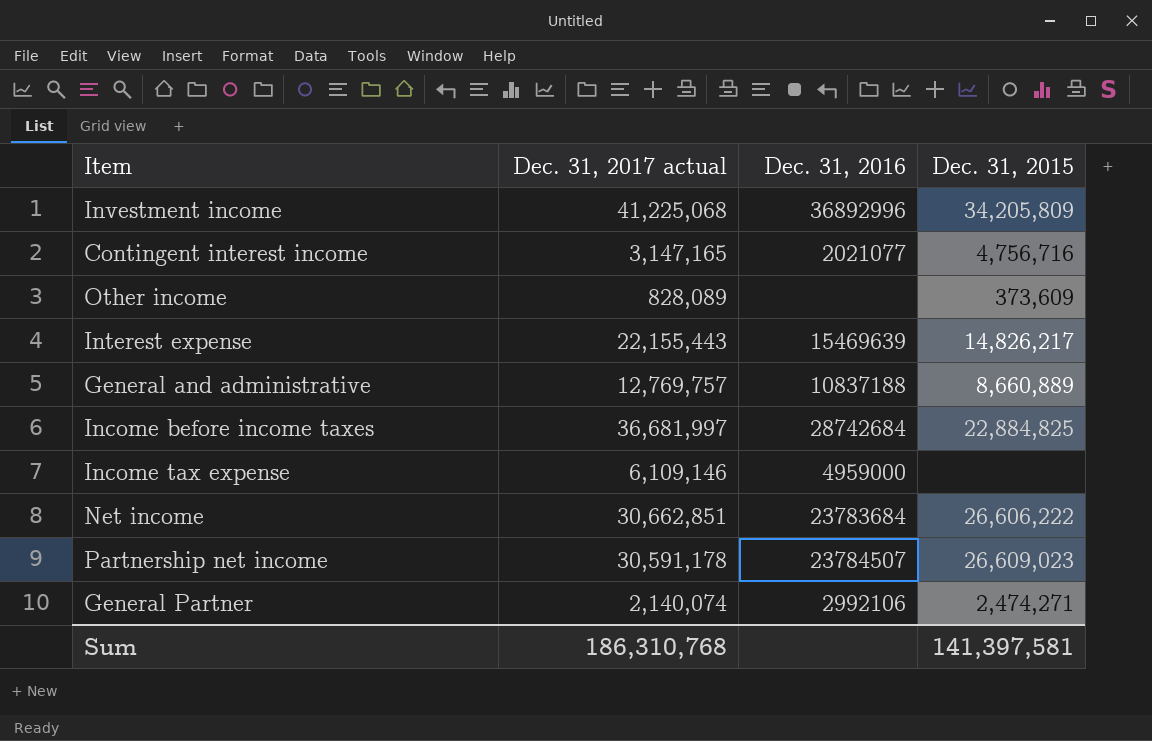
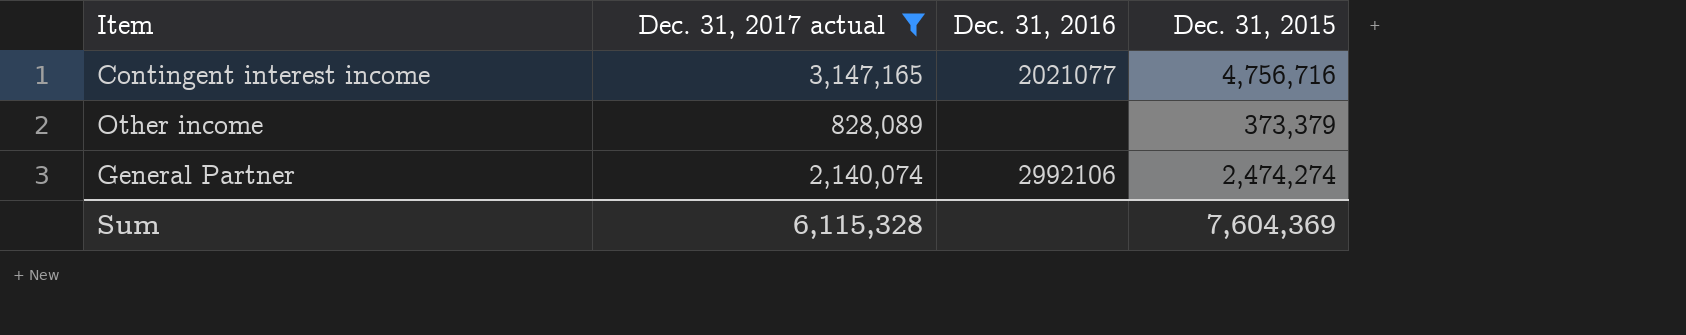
filter: none -> Dec. 31, 2017 actual <= 3,147,165
Other income | Dec. 31, 2015: 373,609 -> 373,379
General Partner | Dec. 31, 2015: 2,474,271 -> 2,474,274
Sum | Dec. 31, 2017 actual: 186,310,768 -> 6,115,328
Sum | Dec. 31, 2015: 141,397,581 -> 7,604,369

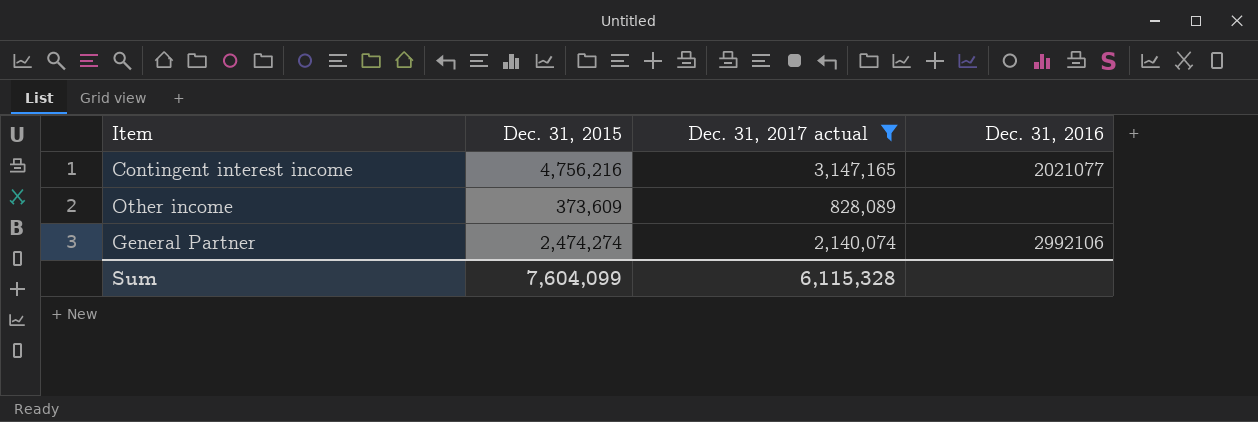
column Dec. 31, 2015 | position: 4 -> 2
Contingent interest income | Dec. 31, 2015: 4,756,716 -> 4,756,216
Other income | Dec. 31, 2015: 373,379 -> 373,609
Sum | Dec. 31, 2015: 7,604,369 -> 7,604,099

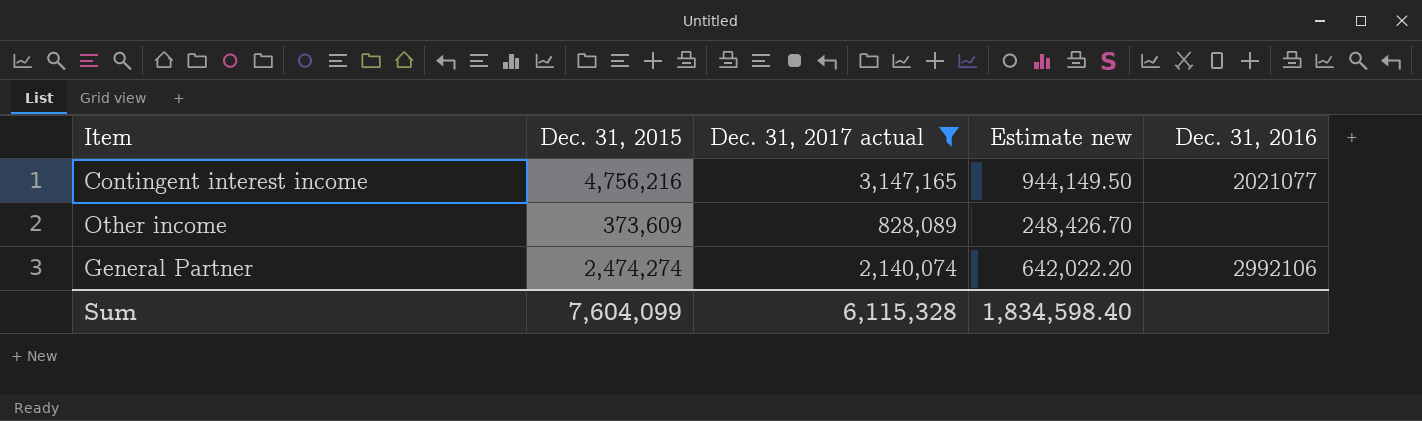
column Estimate new | formula: none -> [Dec. 31, 2017 actual] * 0.3

